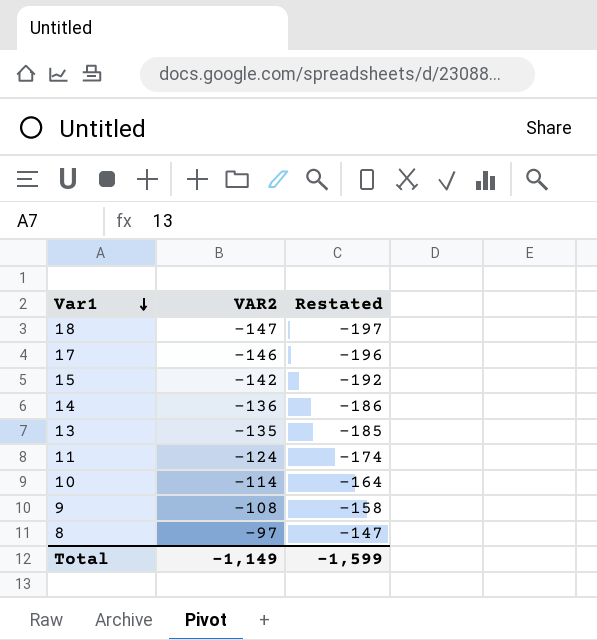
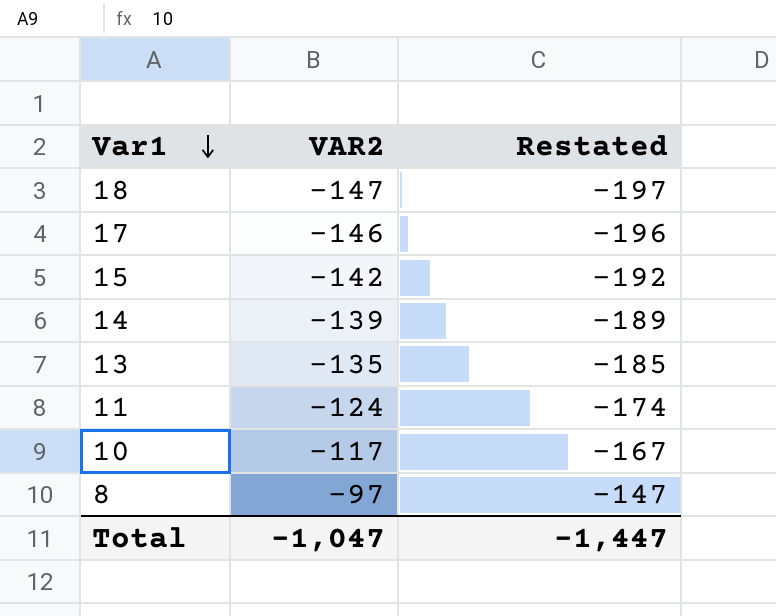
row 9: -108 | -158 -> none
14 | VAR2: -136 -> -139
14 | Restated: -186 -> -189
10 | VAR2: -114 -> -117
10 | Restated: -164 -> -167
Total | VAR2: -1,149 -> -1,047
Total | Restated: -1,599 -> -1,447

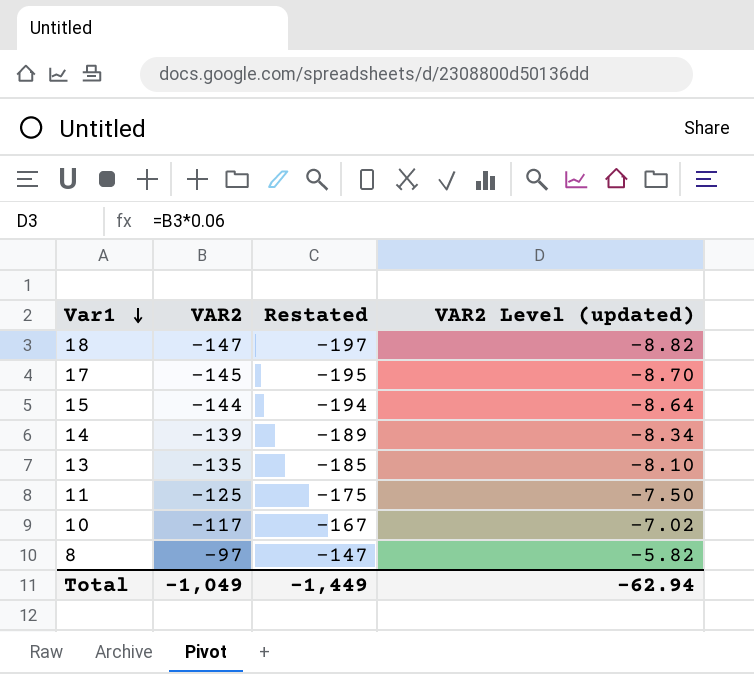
column VAR2 Level (updated) | formula: none -> [VAR2] * 0.06
17 | VAR2: -146 -> -145
17 | Restated: -196 -> -195
15 | VAR2: -142 -> -144
15 | Restated: -192 -> -194
11 | VAR2: -124 -> -125
11 | Restated: -174 -> -175
Total | VAR2: -1,047 -> -1,049
Total | Restated: -1,447 -> -1,449

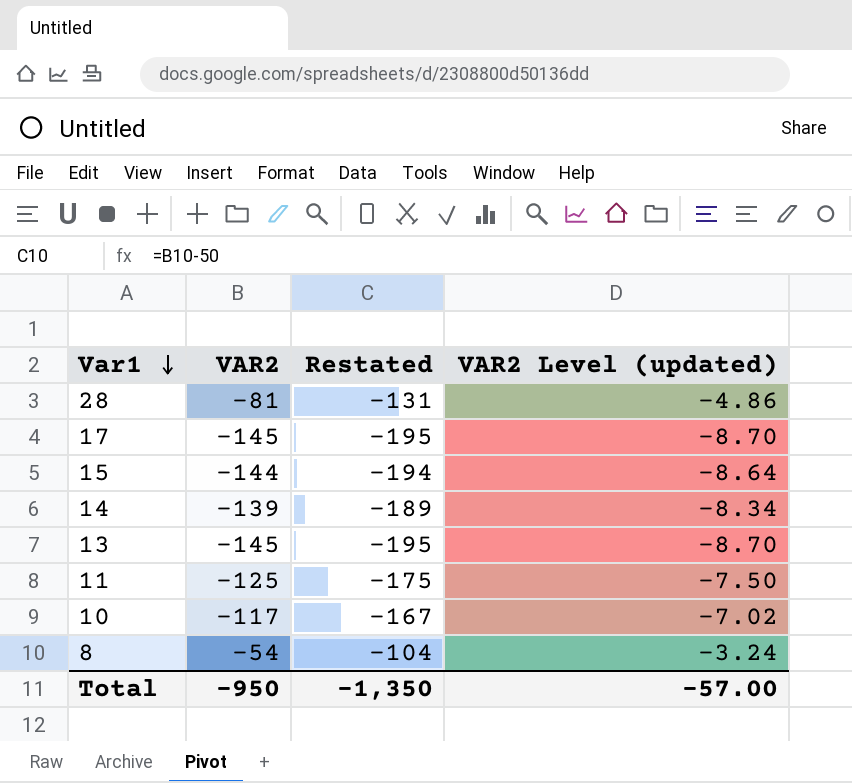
row 18: -147 | -197 | -8.82 -> none
row 28: none -> -81 | -131 | -4.86
13 | VAR2: -135 -> -145
13 | Restated: -185 -> -195
13 | VAR2 Level (updated): -8.10 -> -8.70
8 | VAR2: -97 -> -54
8 | Restated: -147 -> -104
8 | VAR2 Level (updated): -5.82 -> -3.24
Total | VAR2: -1,049 -> -950
Total | Restated: -1,449 -> -1,350
Total | VAR2 Level (updated): -62.94 -> -57.00

